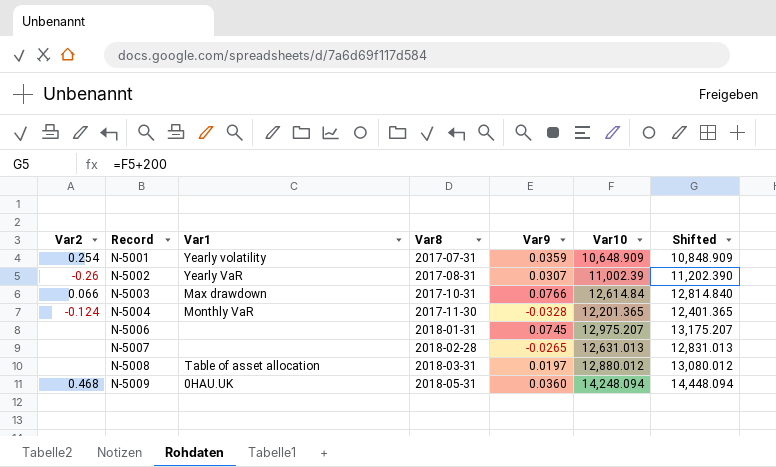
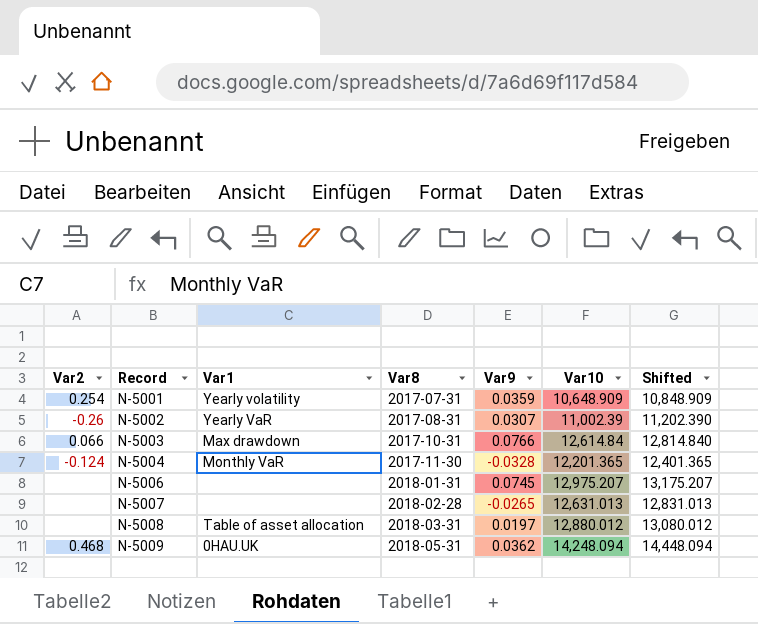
N-5009 | Var9: 0.0360 -> 0.0362

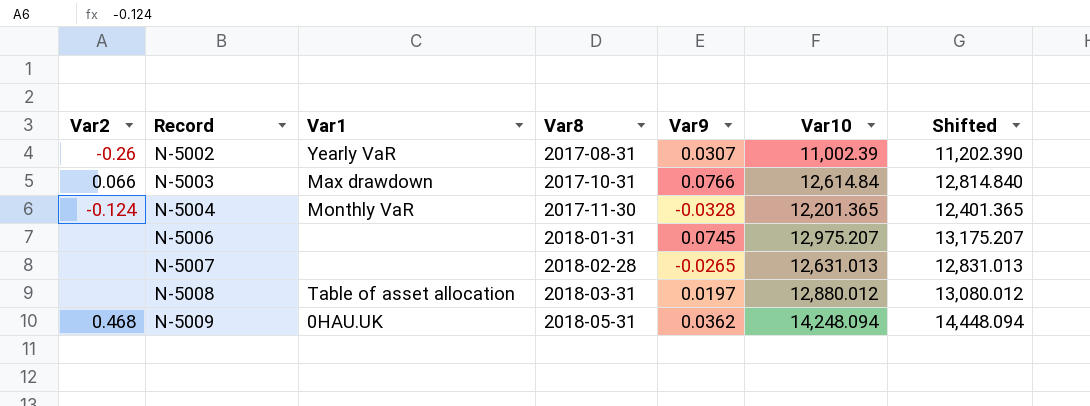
row N-5001: 0.254 | Yearly volatility | 2017-07-31 | 0.0359 | 10,648.909 | 10,848.909 -> none

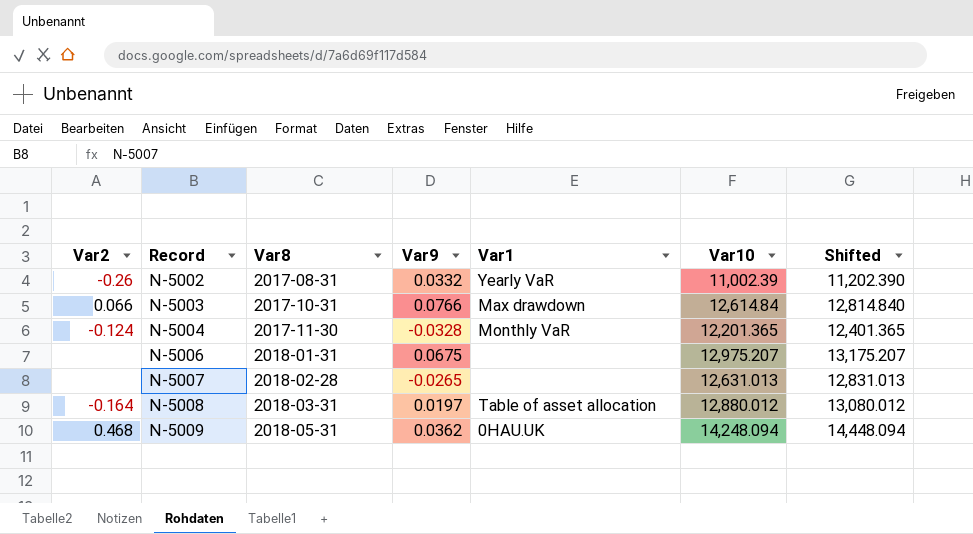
column Var1 | position: 3 -> 5
N-5002 | Var9: 0.0307 -> 0.0332
N-5006 | Var9: 0.0745 -> 0.0675
N-5008 | Var2: none -> -0.164

